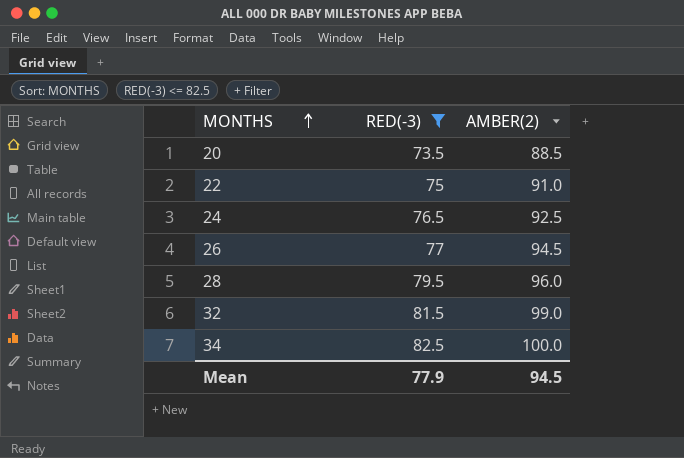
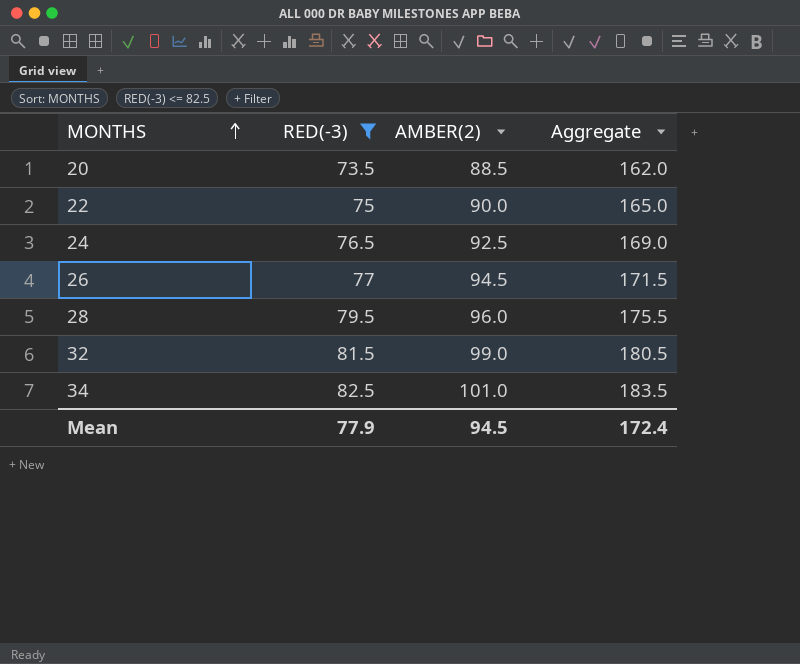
column Aggregate | formula: none -> [RED(-3)] + [AMBER(2)]
22 | AMBER(2): 91.0 -> 90.0
34 | AMBER(2): 100.0 -> 101.0

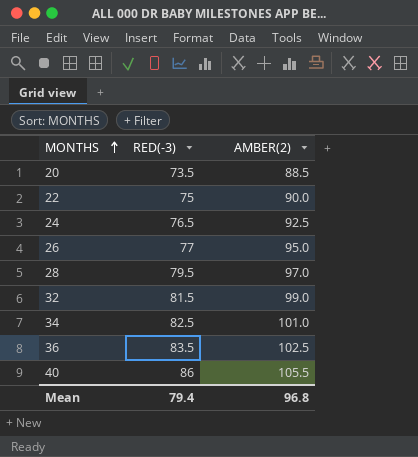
filter: RED(-3) <= 82.5 -> none
column Aggregate | formula: [RED(-3)] + [AMBER(2)] -> none
26 | AMBER(2): 94.5 -> 95.0
28 | AMBER(2): 96.0 -> 97.0
Mean | RED(-3): 77.9 -> 79.4
Mean | AMBER(2): 94.5 -> 96.8

